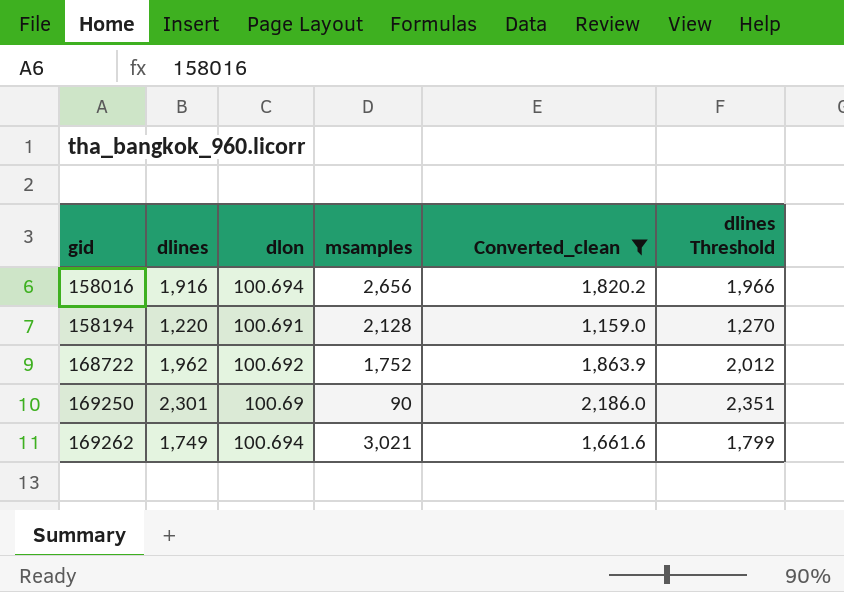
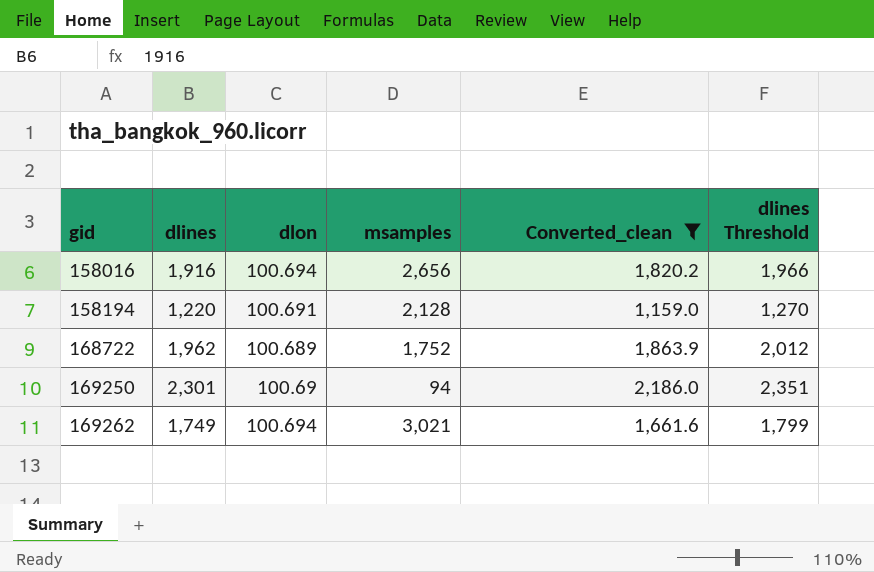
168722 | dlon: 100.692 -> 100.689
169250 | msamples: 90 -> 94

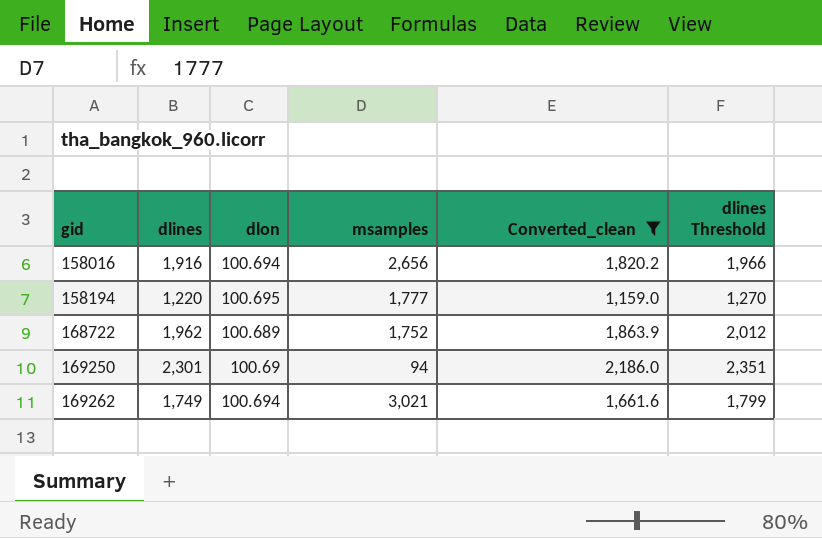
158194 | dlon: 100.691 -> 100.695
158194 | msamples: 2,128 -> 1,777

